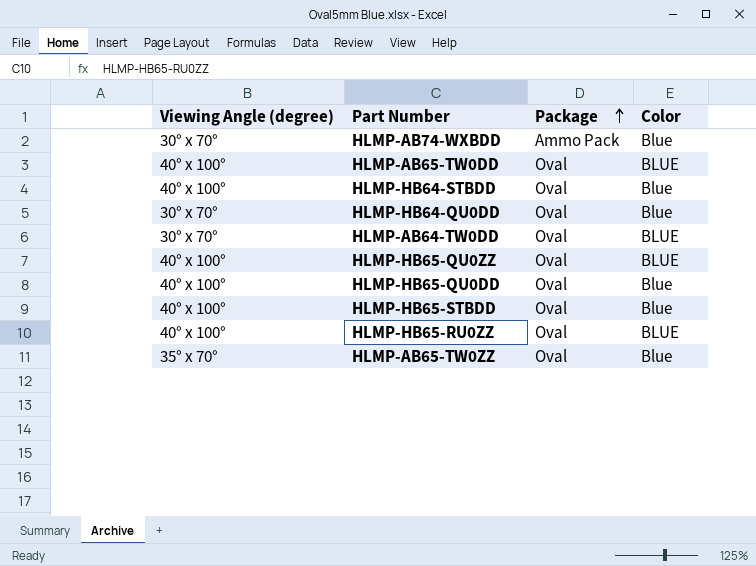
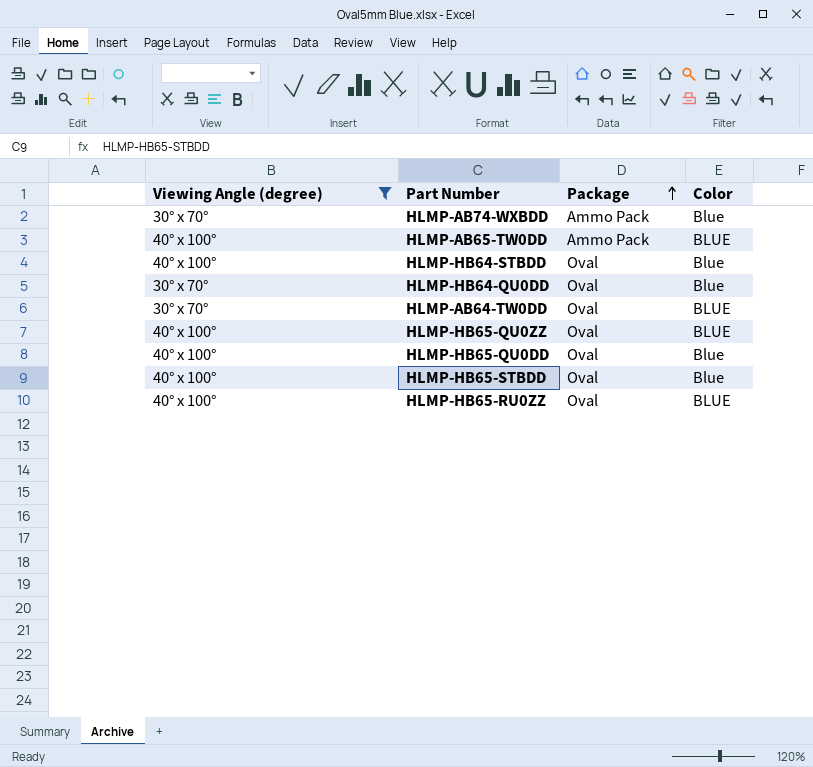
filter: none -> Viewing Angle (degree) != 35° x 70°
HLMP-AB65-TW0DD | Package: Oval -> Ammo Pack

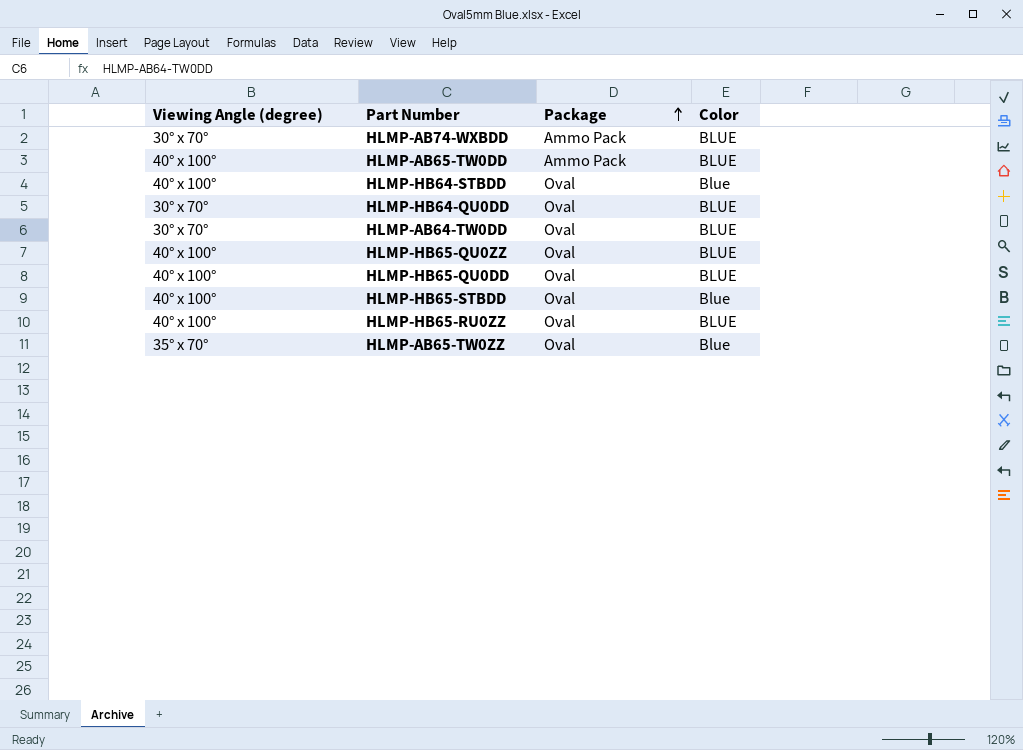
filter: Viewing Angle (degree) != 35° x 70° -> none
HLMP-AB74-WXBDD | Color: Blue -> BLUE
HLMP-HB64-QU0DD | Color: Blue -> BLUE
HLMP-HB65-QU0DD | Color: Blue -> BLUE

